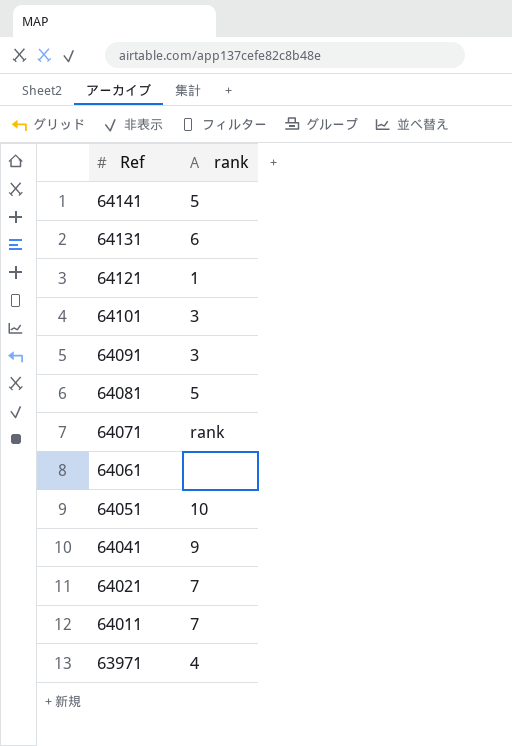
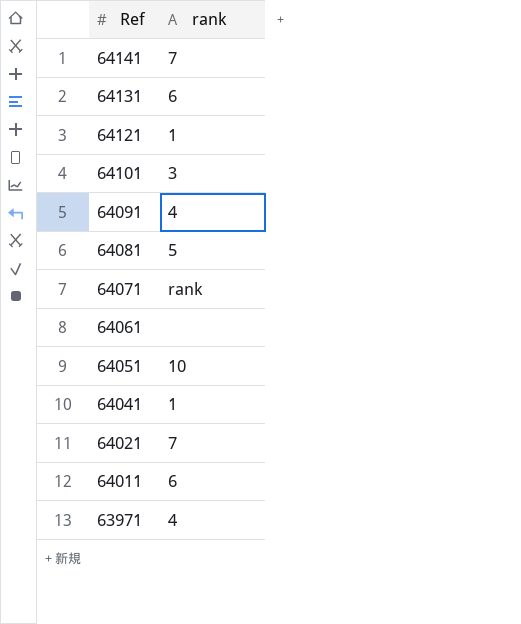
64141 | rank: 5 -> 7
64091 | rank: 3 -> 4
64041 | rank: 9 -> 1
64011 | rank: 7 -> 6

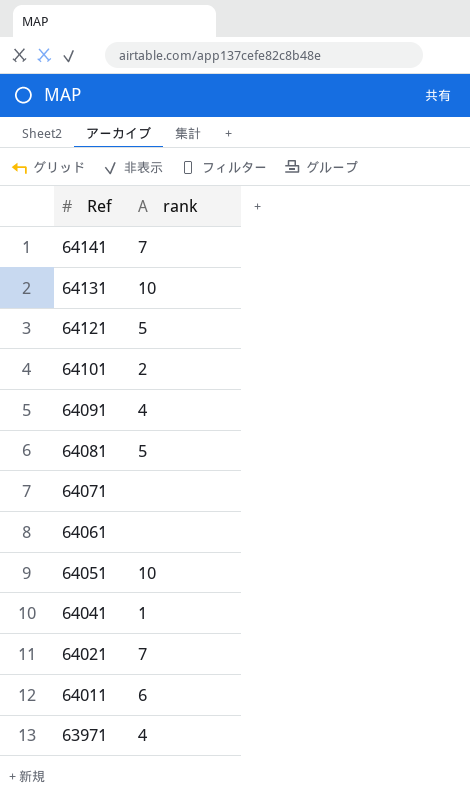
64131 | rank: 6 -> 10
64121 | rank: 1 -> 5
64101 | rank: 3 -> 2
64071 | rank: rank -> none

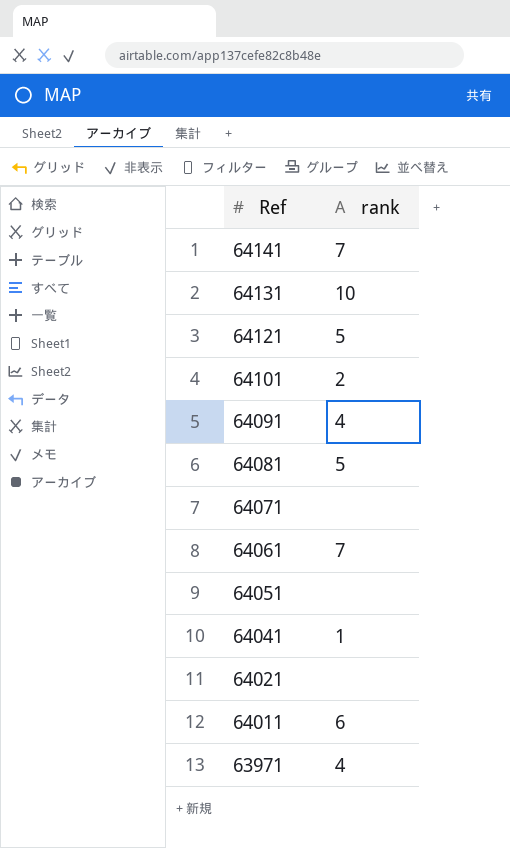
64061 | rank: none -> 7
64051 | rank: 10 -> none
64021 | rank: 7 -> none

